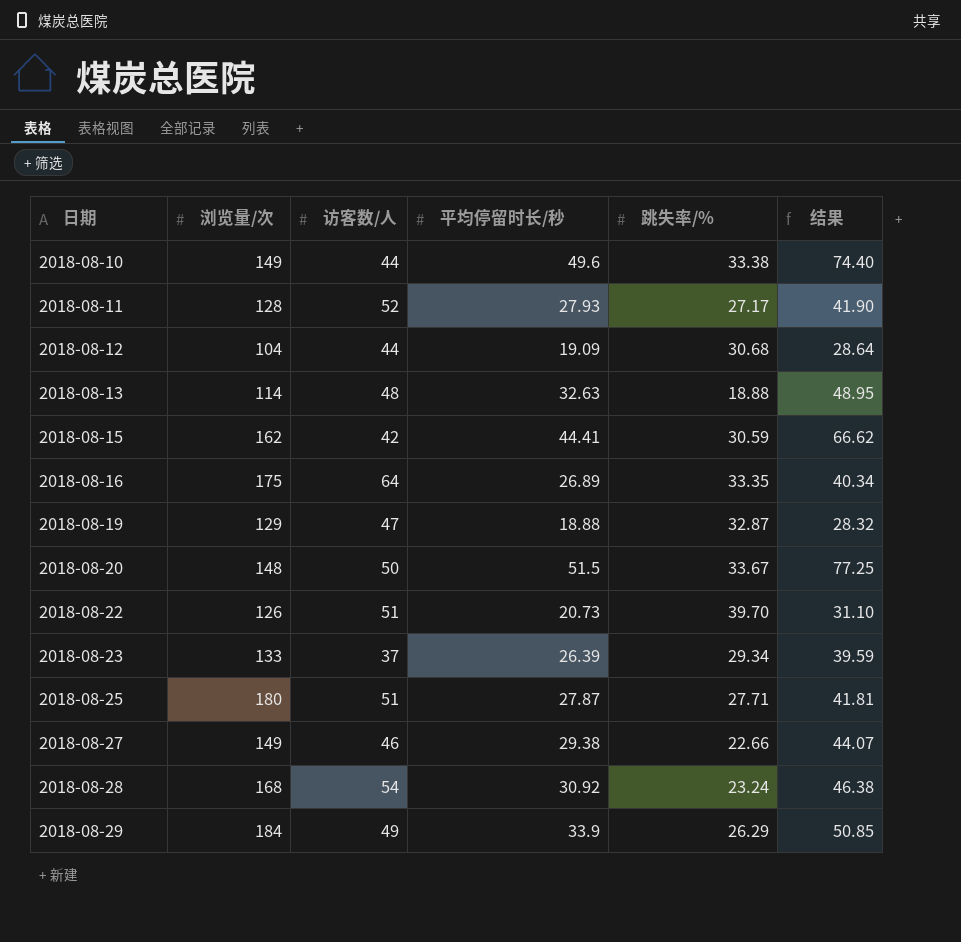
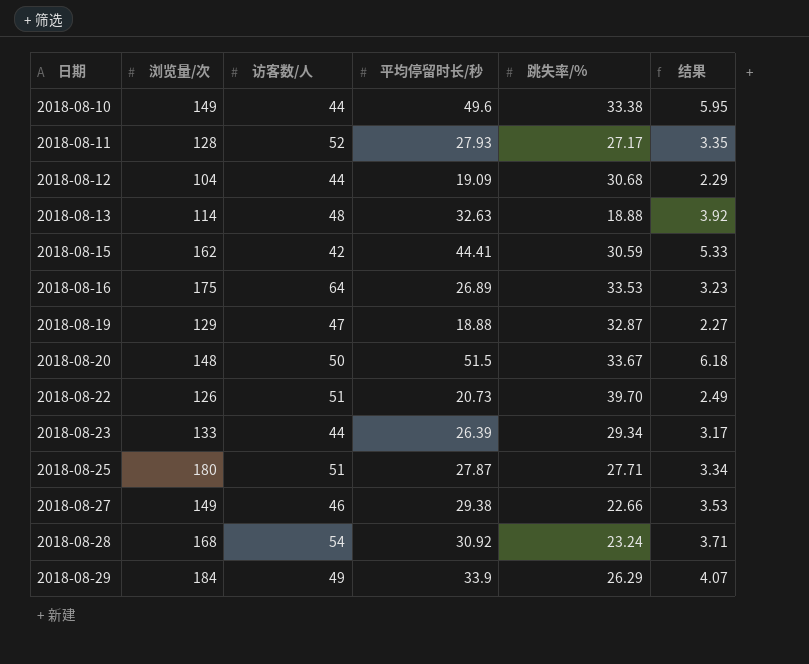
column 结果 | formula: [平均停留时长/秒] * 1.5 -> [平均停留时长/秒] * 0.12
2018-08-16 | 跳失率/%: 33.35 -> 33.53
2018-08-23 | 访客数/人: 37 -> 44

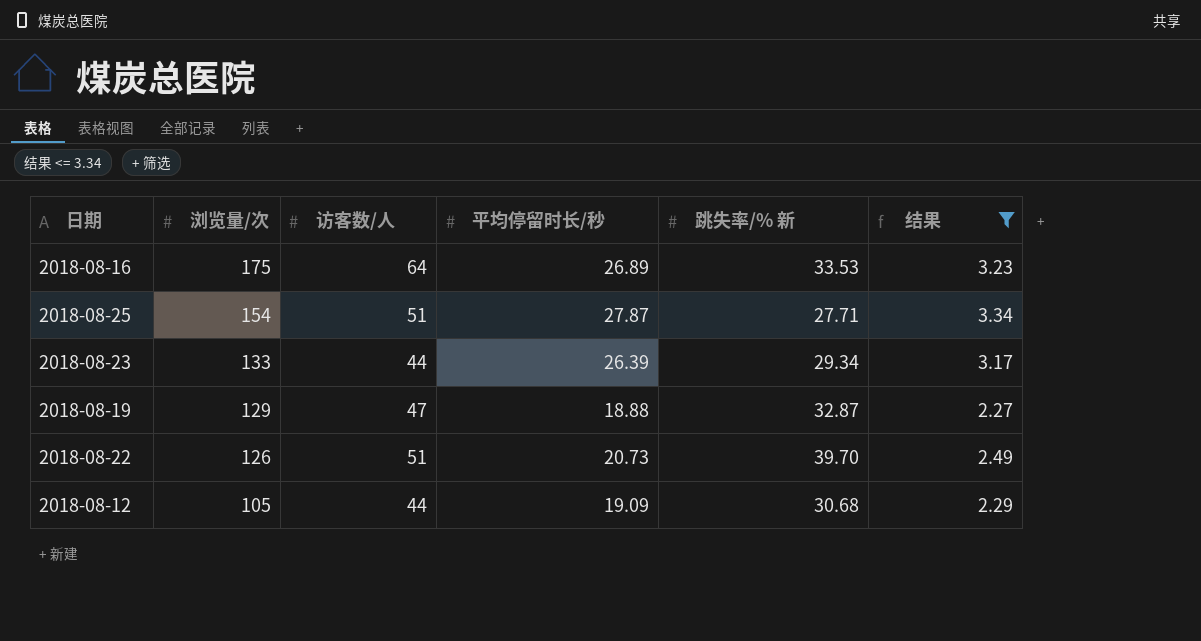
filter: none -> 结果 <= 3.34
row order: 日期 ascending -> 浏览量/次 descending
column name: 跳失率/% -> 跳失率/% 新
2018-08-25 | 浏览量/次: 180 -> 154
2018-08-12 | 浏览量/次: 104 -> 105

